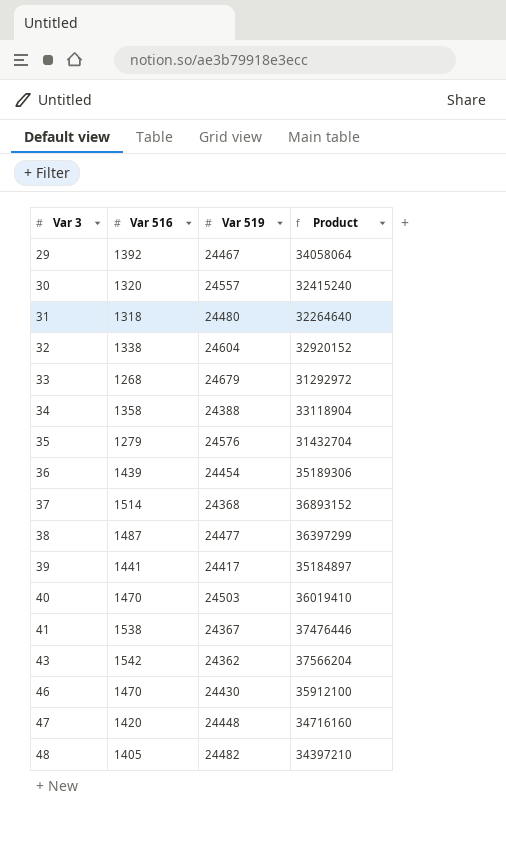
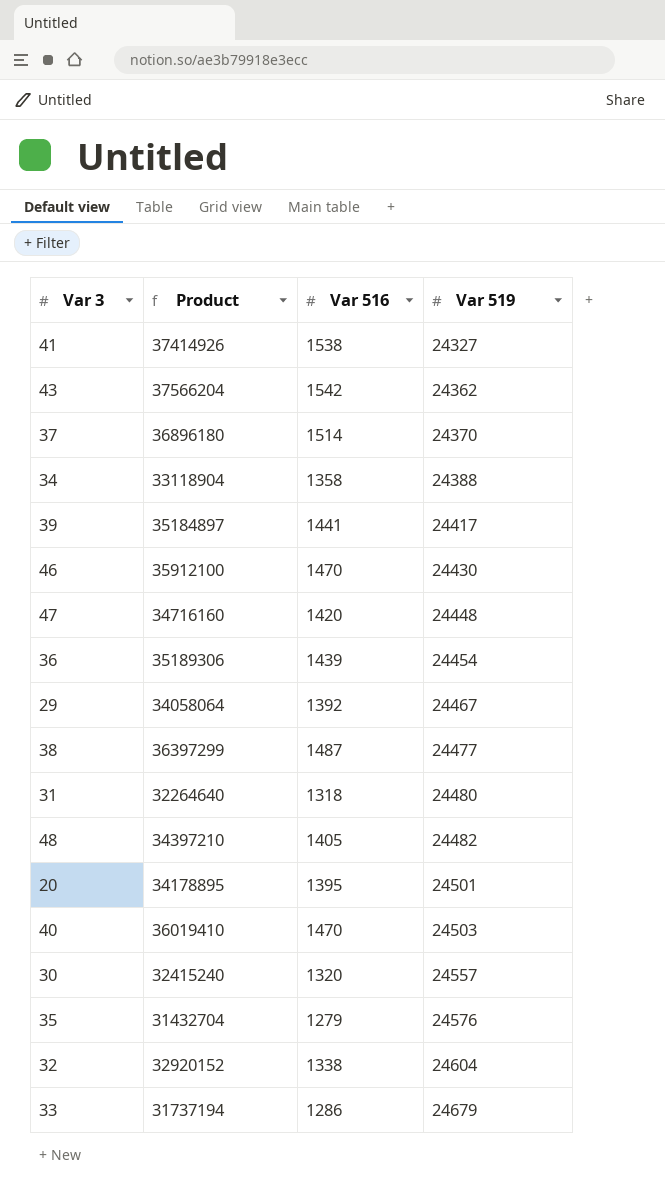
row order: Var 3 ascending -> Var 519 ascending
column Product | position: 4 -> 2
41 | Product: 37476446 -> 37414926
41 | Var 519: 24367 -> 24327
37 | Product: 36893152 -> 36896180
37 | Var 519: 24368 -> 24370
row 20: none -> 34178895 | 1395 | 24501
33 | Product: 31292972 -> 31737194
33 | Var 516: 1268 -> 1286

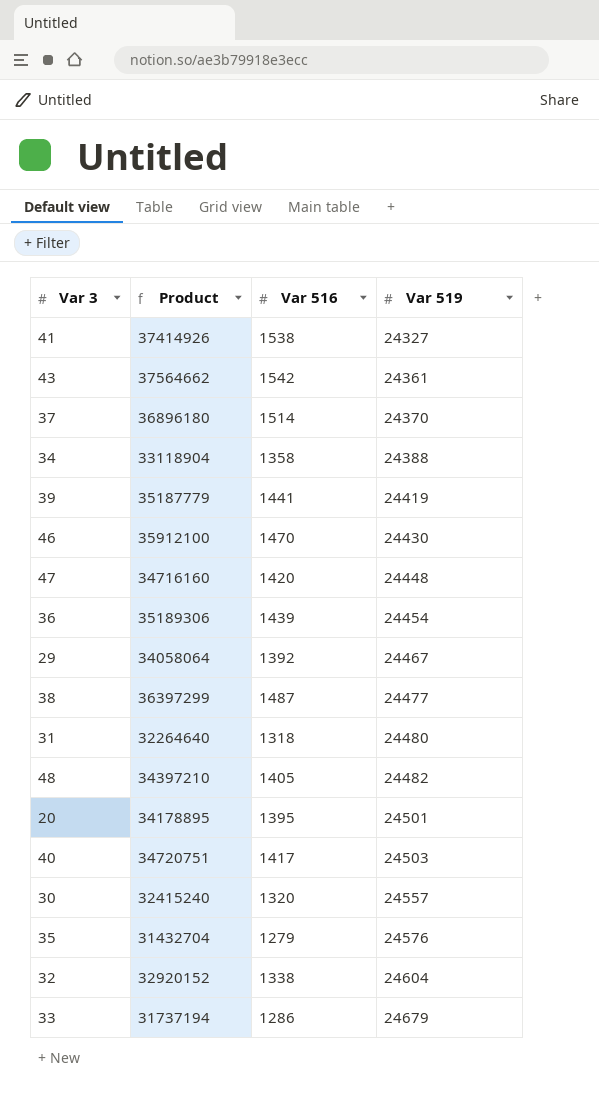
43 | Product: 37566204 -> 37564662
43 | Var 519: 24362 -> 24361
39 | Product: 35184897 -> 35187779
39 | Var 519: 24417 -> 24419
40 | Product: 36019410 -> 34720751
40 | Var 516: 1470 -> 1417

